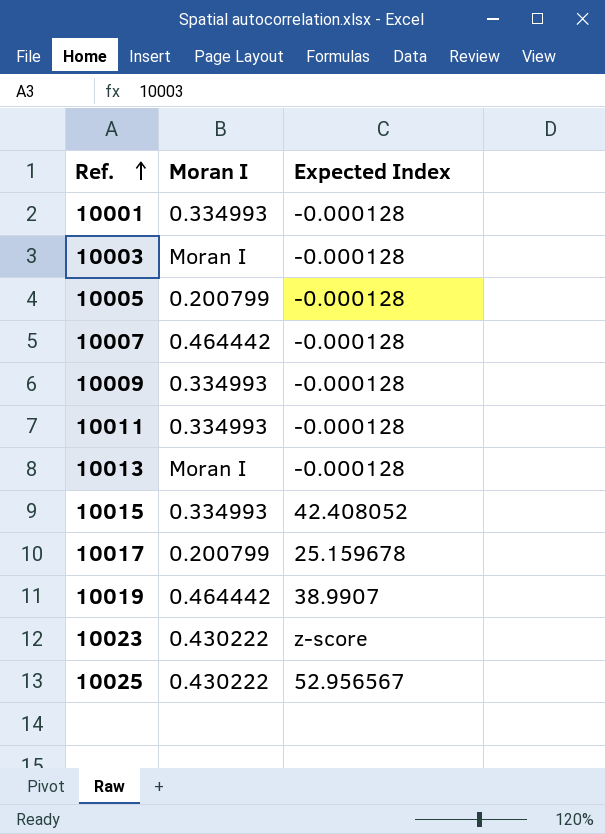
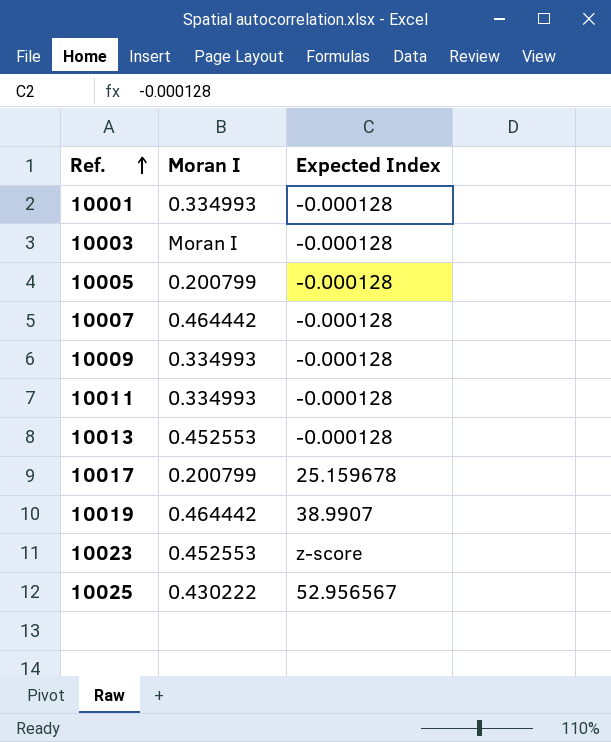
row 10015: 0.334993 | 42.408052 -> none
10013 | Moran I: Moran I -> 0.452553
10023 | Moran I: 0.430222 -> 0.452553

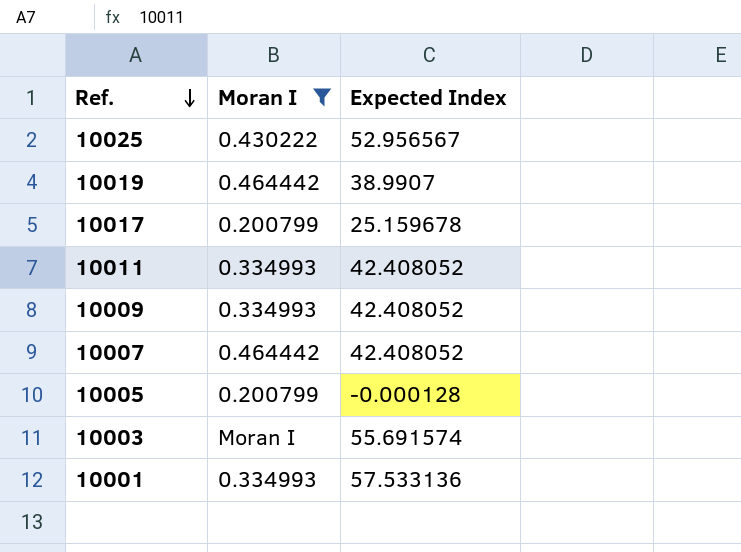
filter: none -> Moran I != 0.452553
row order: Ref. ascending -> Ref. descending
10011 | Expected Index: -0.000128 -> 42.408052
10009 | Expected Index: -0.000128 -> 42.408052
10007 | Expected Index: -0.000128 -> 42.408052
10003 | Expected Index: -0.000128 -> 55.691574
10001 | Expected Index: -0.000128 -> 57.533136

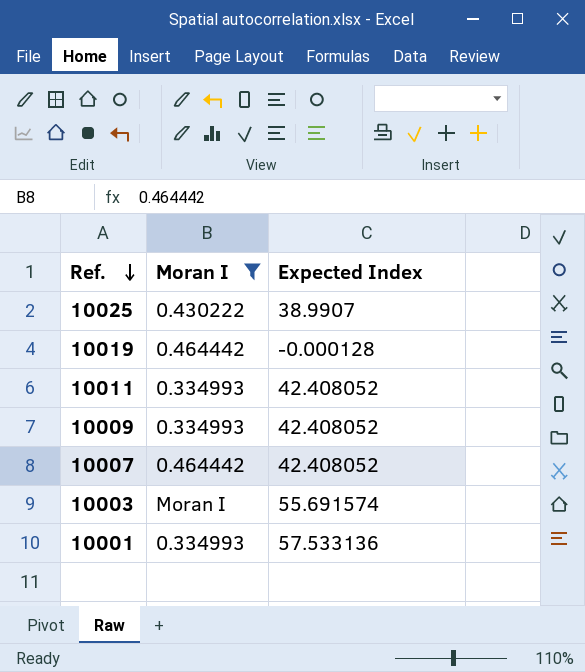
row 10017: 0.200799 | 25.159678 -> none
row 10005: 0.200799 | -0.000128 -> none
10025 | Expected Index: 52.956567 -> 38.9907
10019 | Expected Index: 38.9907 -> -0.000128

